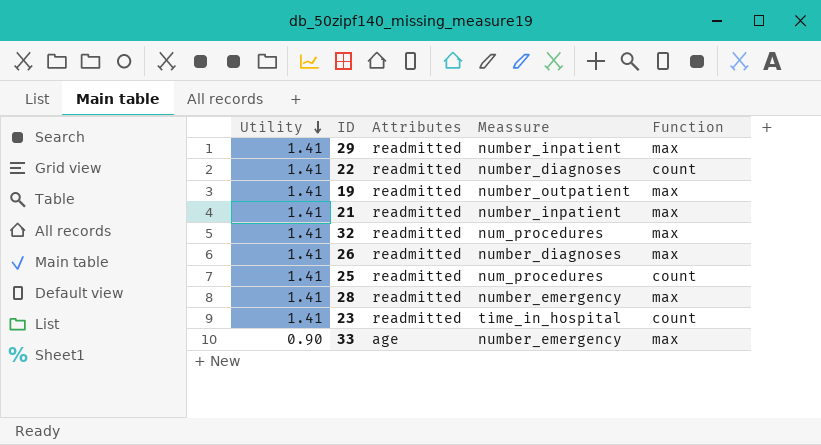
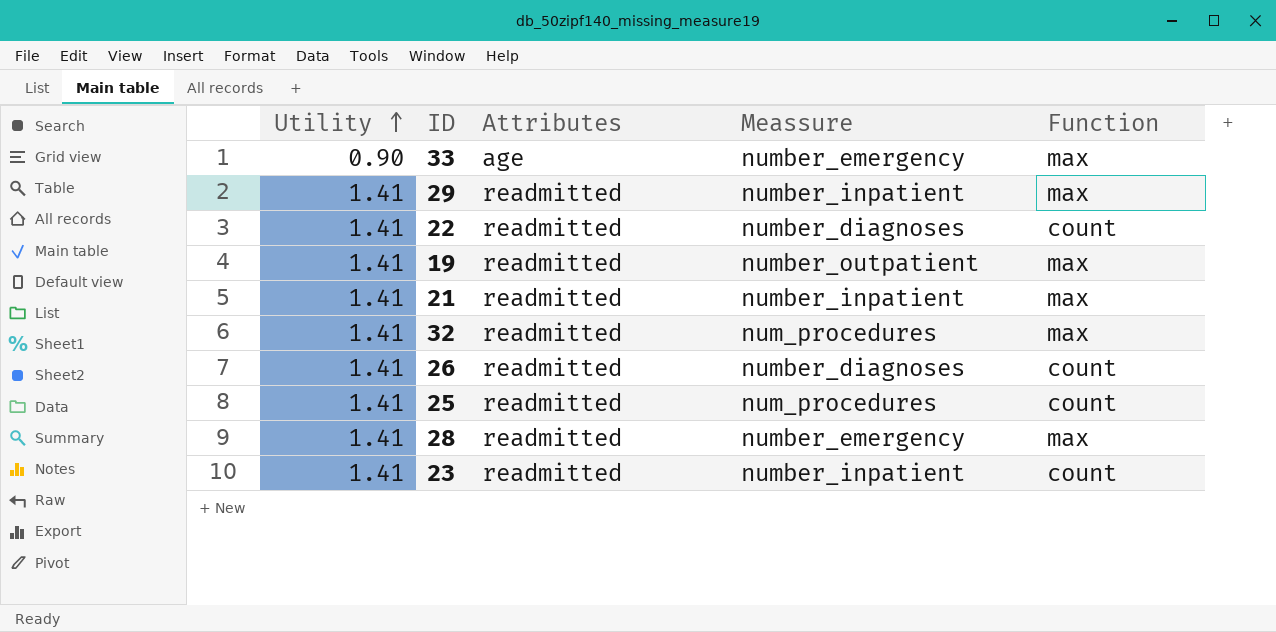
row order: Utility descending -> Utility ascending
26 | Function: max -> count
23 | Meassure: time_in_hospital -> number_inpatient

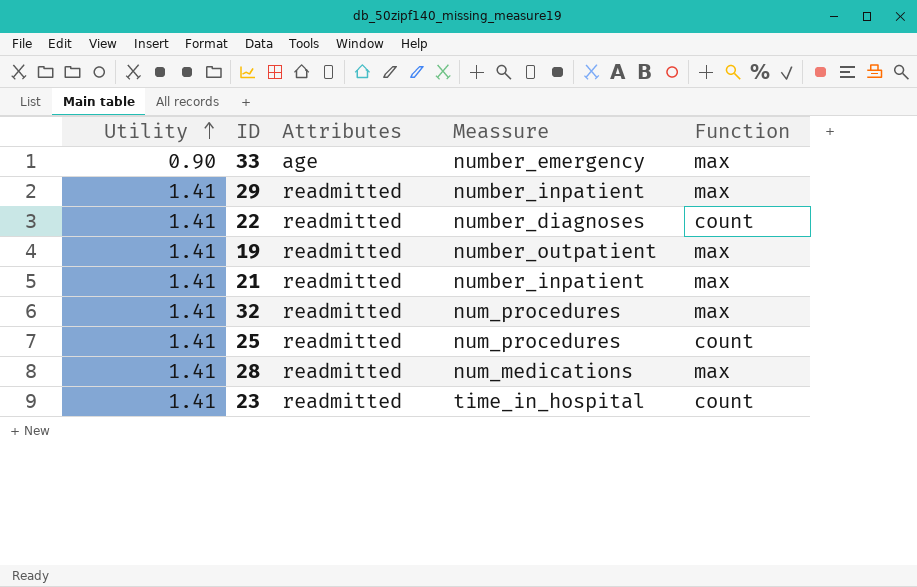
row 26: 1.41 | readmitted | number_diagnoses | count -> none
28 | Meassure: number_emergency -> num_medications
23 | Meassure: number_inpatient -> time_in_hospital

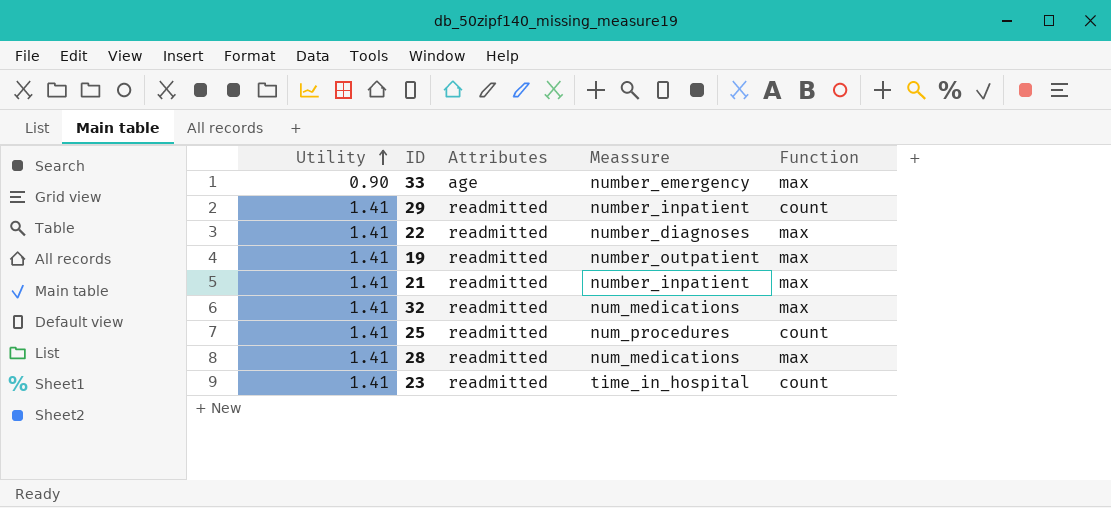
29 | Function: max -> count
22 | Function: count -> max
32 | Meassure: num_procedures -> num_medications

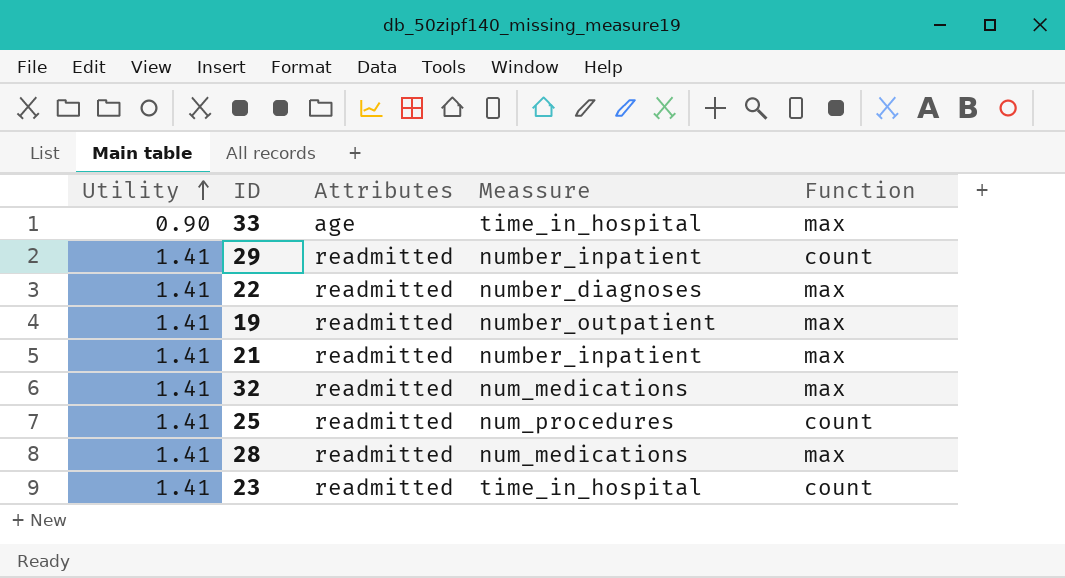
33 | Meassure: number_emergency -> time_in_hospital

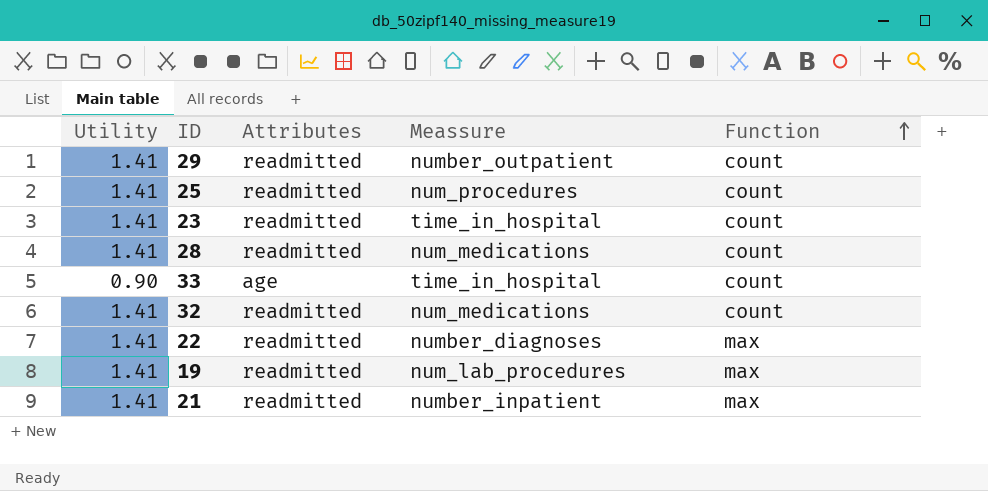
row order: Utility ascending -> Function ascending
29 | Meassure: number_inpatient -> number_outpatient
28 | Function: max -> count
33 | Function: max -> count
32 | Function: max -> count
19 | Meassure: number_outpatient -> num_lab_procedures

